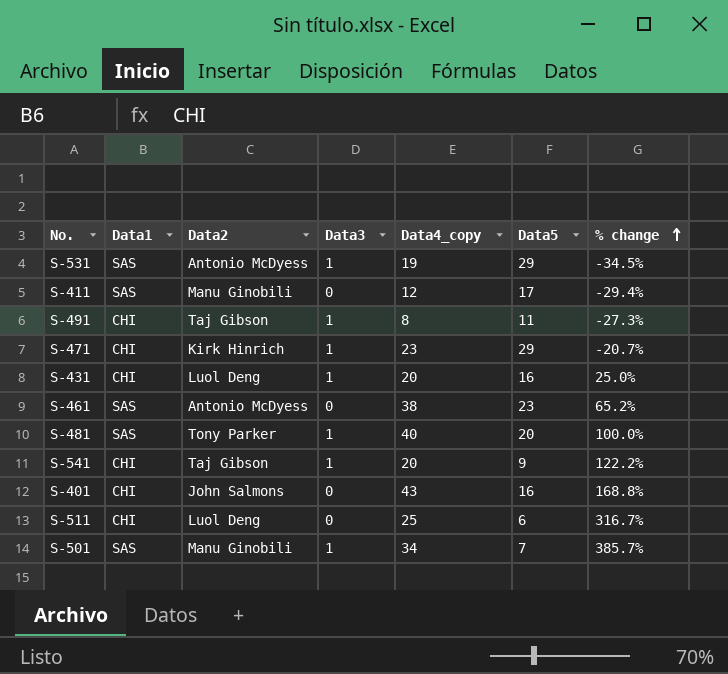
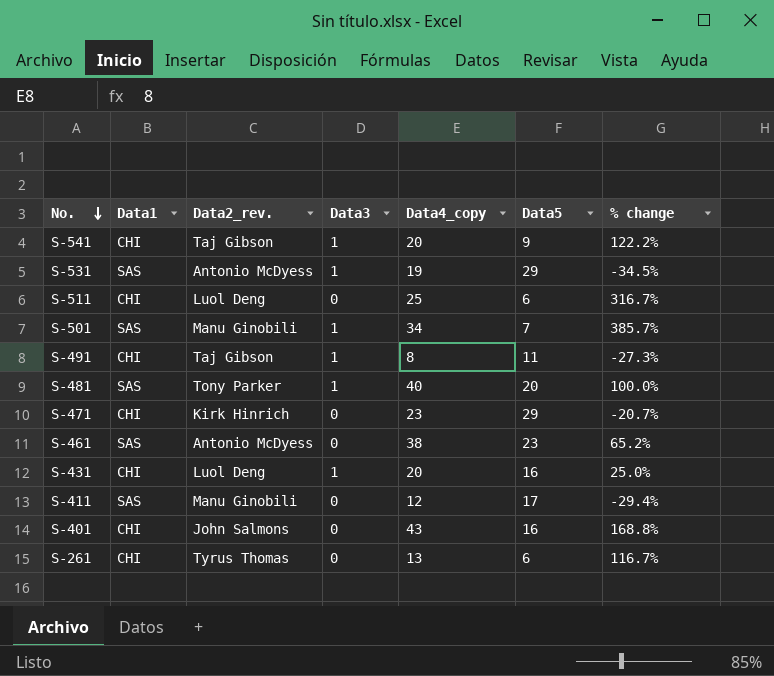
row order: % change ascending -> No. descending
column name: Data2 -> Data2_rev.
S-471 | Data3: 1 -> 0
row S-261: none -> CHI | Tyrus Thomas | 0 | 13 | 6 | 116.7%

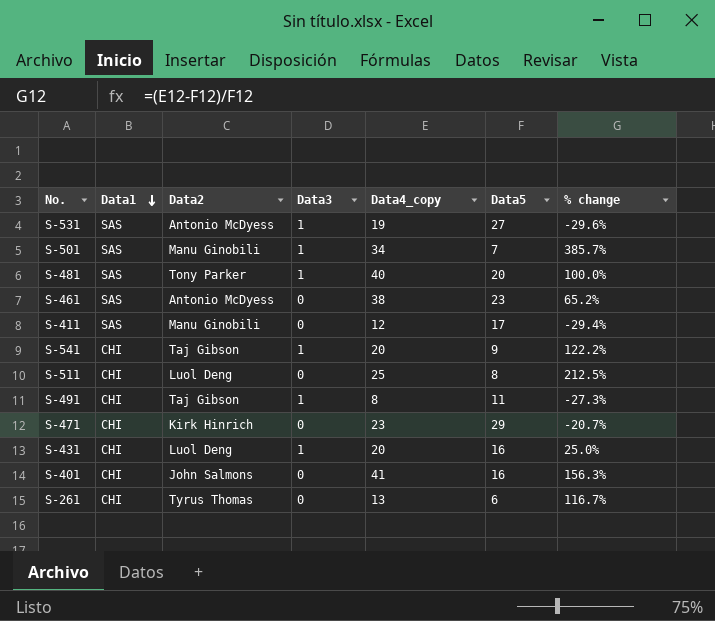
row order: No. descending -> Data1 descending
column name: Data2_rev. -> Data2
S-531 | Data5: 29 -> 27
S-531 | % change: -34.5% -> -29.6%
S-511 | Data5: 6 -> 8
S-511 | % change: 316.7% -> 212.5%
S-401 | Data4_copy: 43 -> 41
S-401 | % change: 168.8% -> 156.3%

